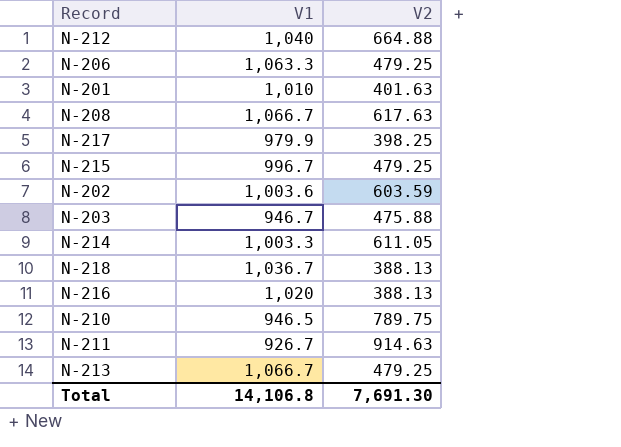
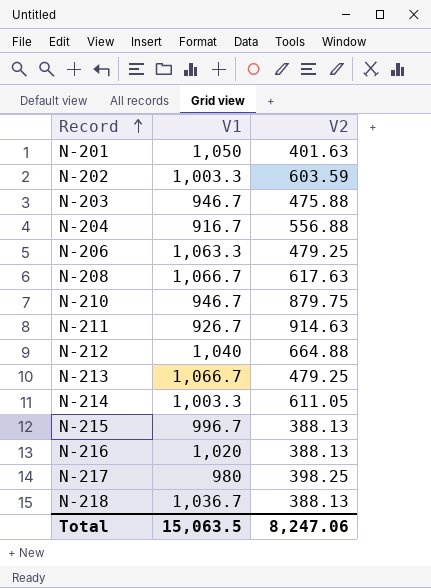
row order: none -> Record ascending
N-201 | V1: 1,010 -> 1,050
N-202 | V1: 1,003.6 -> 1,003.3
row N-204: none -> 916.7 | 556.88
N-210 | V1: 946.5 -> 946.7
N-210 | V2: 789.75 -> 879.75
N-215 | V2: 479.25 -> 388.13
N-217 | V1: 979.9 -> 980
Total | V1: 14,106.8 -> 15,063.5
Total | V2: 7,691.30 -> 8,247.06

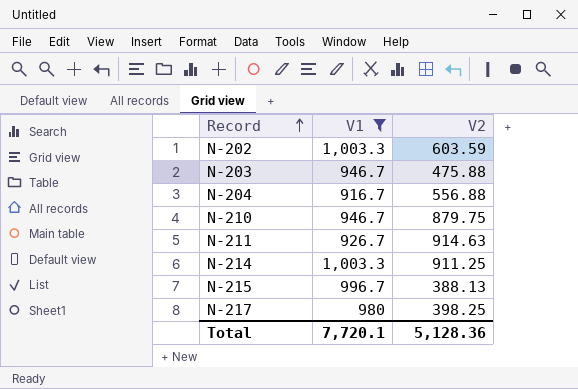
filter: none -> V1 <= 1,003.3
N-214 | V2: 611.05 -> 911.25
Total | V1: 15,063.5 -> 7,720.1
Total | V2: 8,247.06 -> 5,128.36

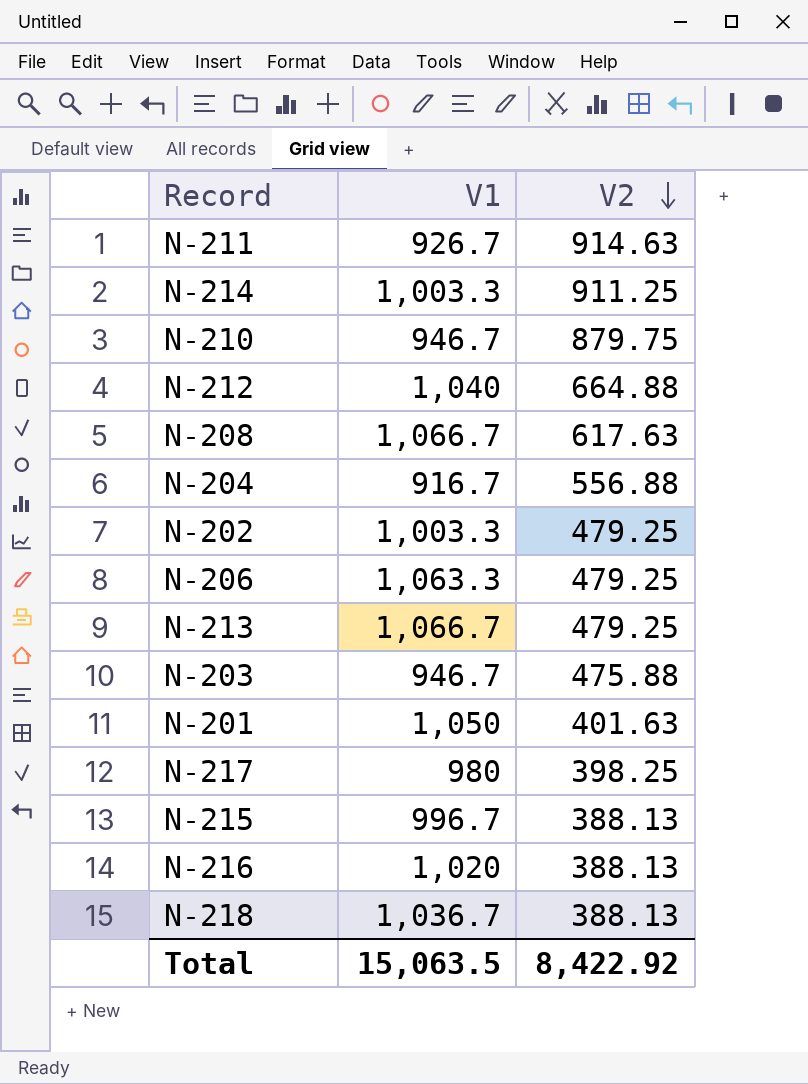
filter: V1 <= 1,003.3 -> none
row order: Record ascending -> V2 descending
N-202 | V2: 603.59 -> 479.25
Total | V1: 7,720.1 -> 15,063.5
Total | V2: 5,128.36 -> 8,422.92

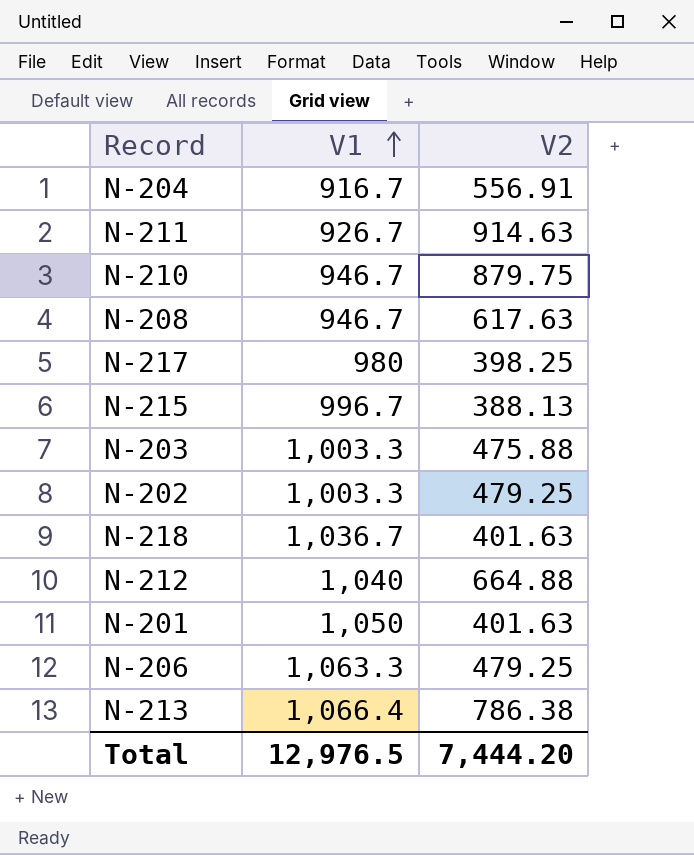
row order: V2 descending -> V1 ascending
row N-214: 1,003.3 | 911.25 -> none
row N-216: 1,020 | 388.13 -> none
N-204 | V2: 556.88 -> 556.91
N-208 | V1: 1,066.7 -> 946.7
N-203 | V1: 946.7 -> 1,003.3
N-218 | V2: 388.13 -> 401.63
N-213 | V1: 1,066.7 -> 1,066.4
N-213 | V2: 479.25 -> 786.38
Total | V1: 15,063.5 -> 12,976.5
Total | V2: 8,422.92 -> 7,444.20

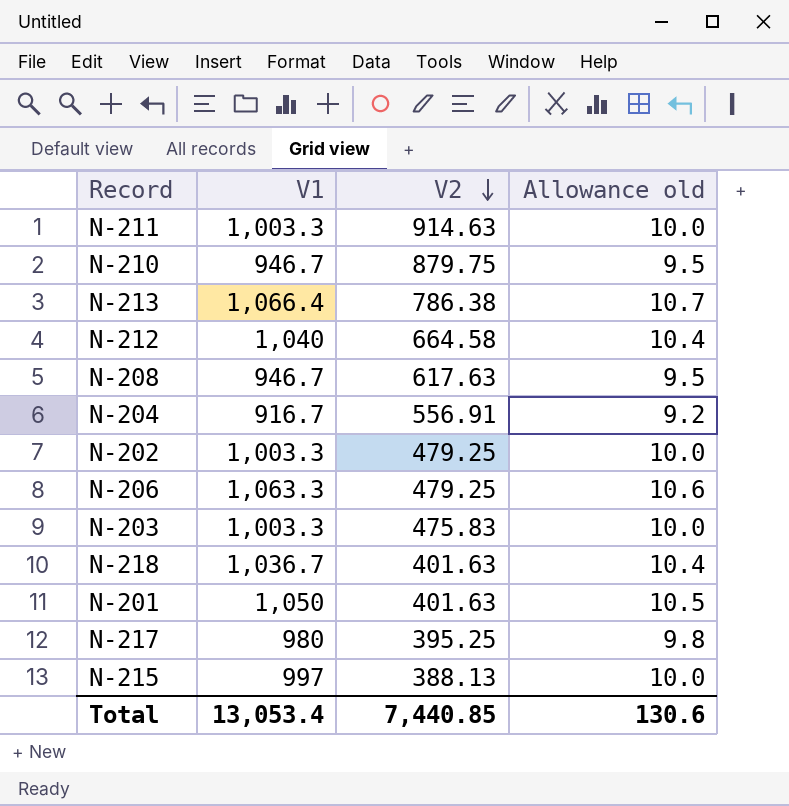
row order: V1 ascending -> V2 descending
column Allowance old | formula: none -> [V1] * 0.01
N-211 | V1: 926.7 -> 1,003.3
N-212 | V2: 664.88 -> 664.58
N-203 | V2: 475.88 -> 475.83
N-217 | V2: 398.25 -> 395.25
N-215 | V1: 996.7 -> 997
Total | V1: 12,976.5 -> 13,053.4
Total | V2: 7,444.20 -> 7,440.85

